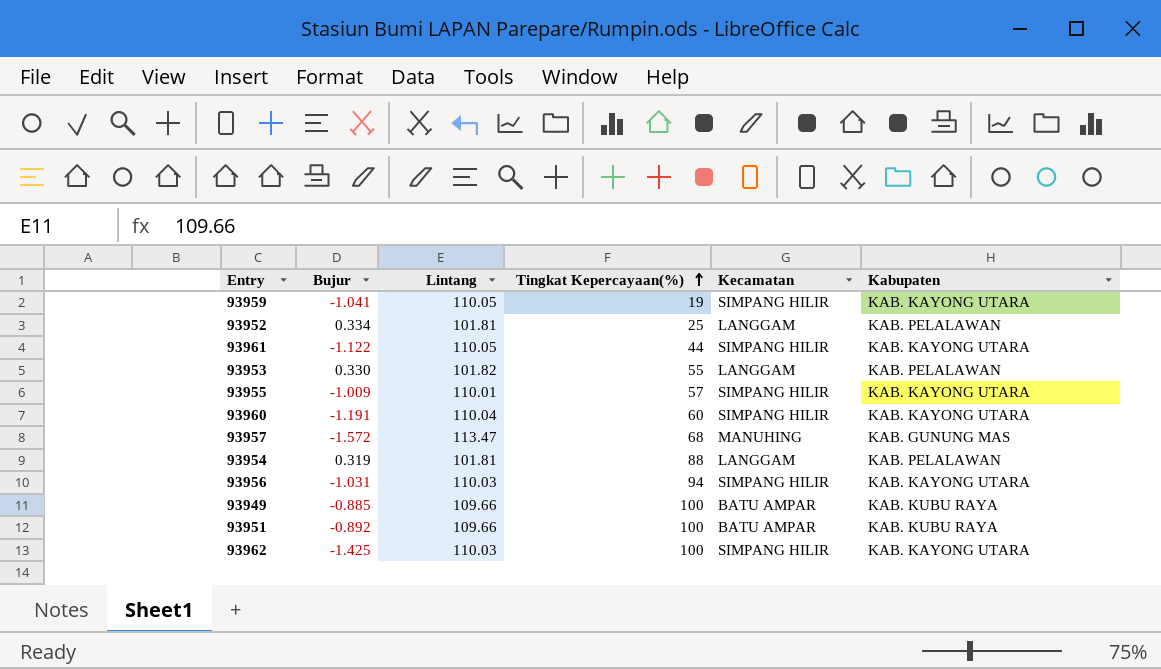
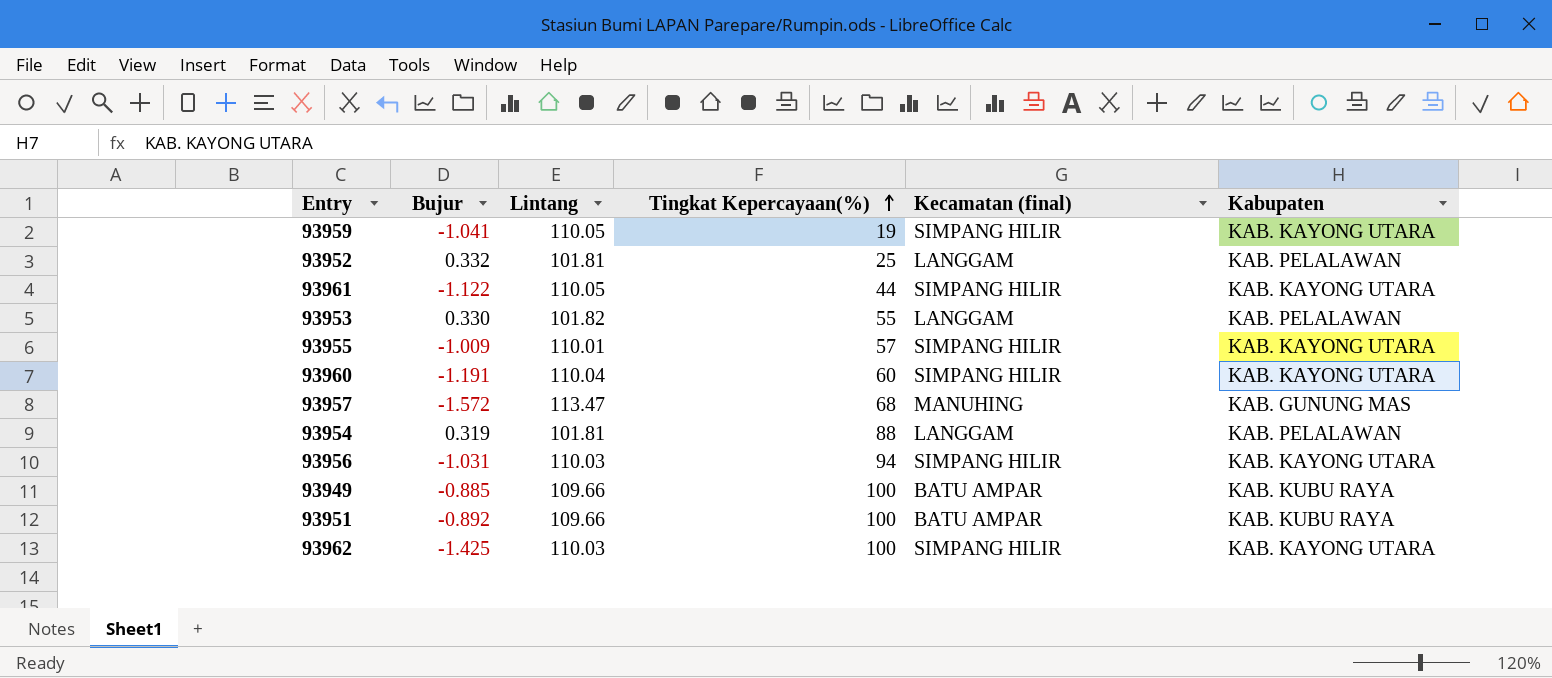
column name: Kecamatan -> Kecamatan (final)
93952 | Bujur: 0.334 -> 0.332

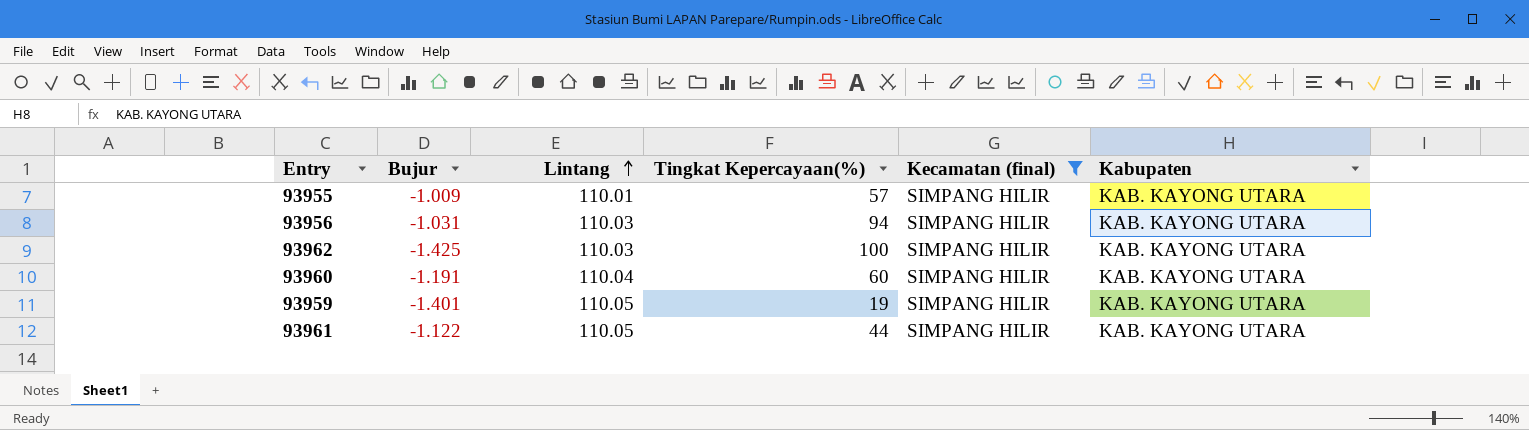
filter: none -> Kecamatan (final) = SIMPANG HILIR
row order: Tingkat Kepercayaan(%) ascending -> Lintang ascending
93959 | Bujur: -1.041 -> -1.401

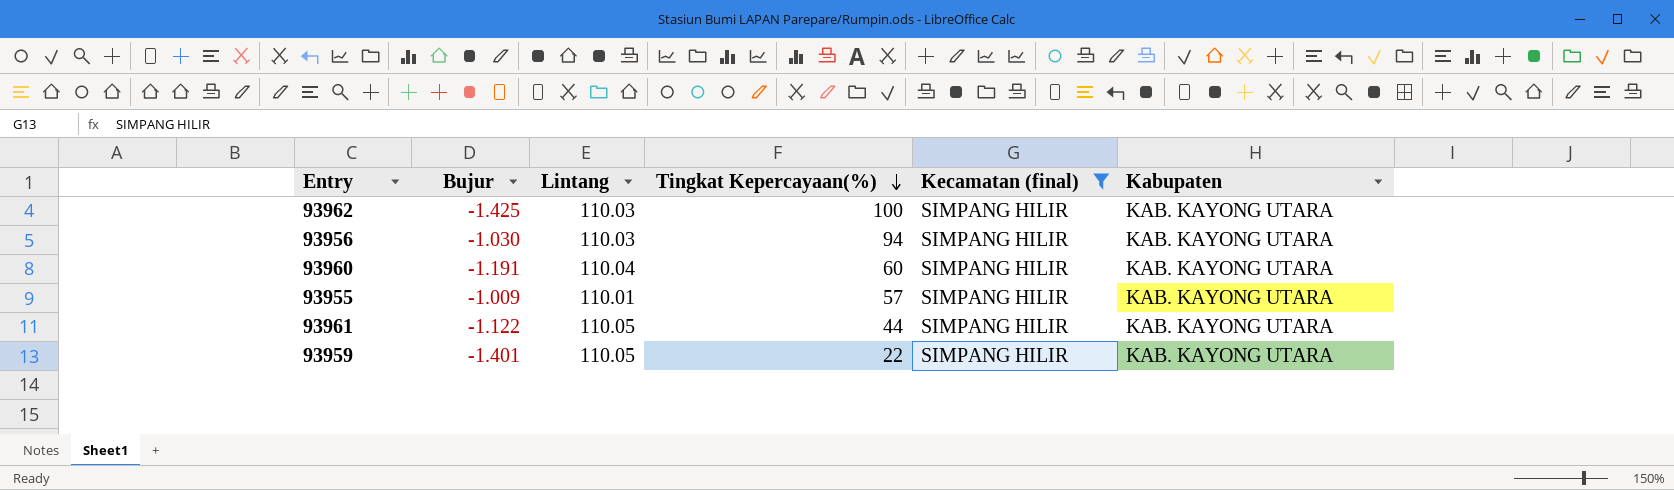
row order: Lintang ascending -> Tingkat Kepercayaan(%) descending
93956 | Bujur: -1.031 -> -1.030
93959 | Tingkat Kepercayaan(%): 19 -> 22

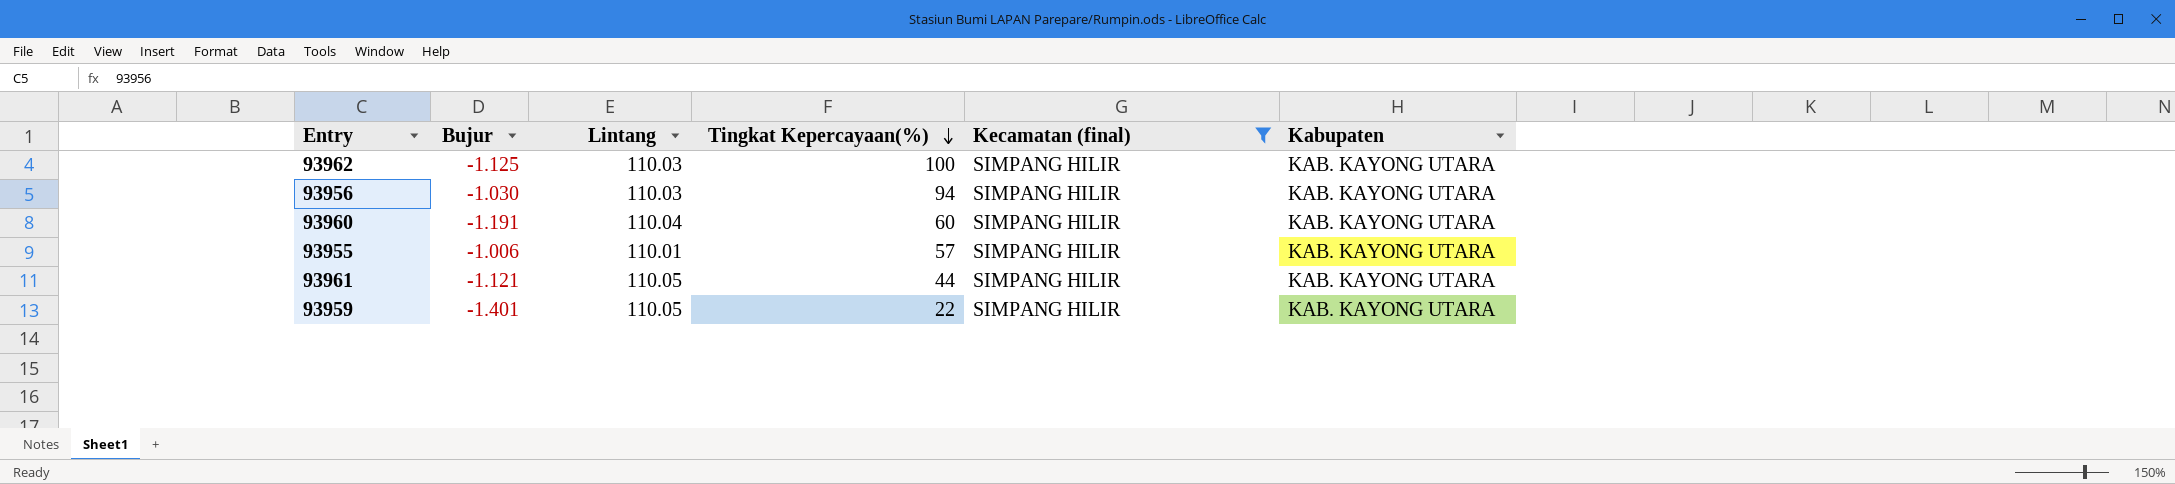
93962 | Bujur: -1.425 -> -1.125
93955 | Bujur: -1.009 -> -1.006
93961 | Bujur: -1.122 -> -1.121

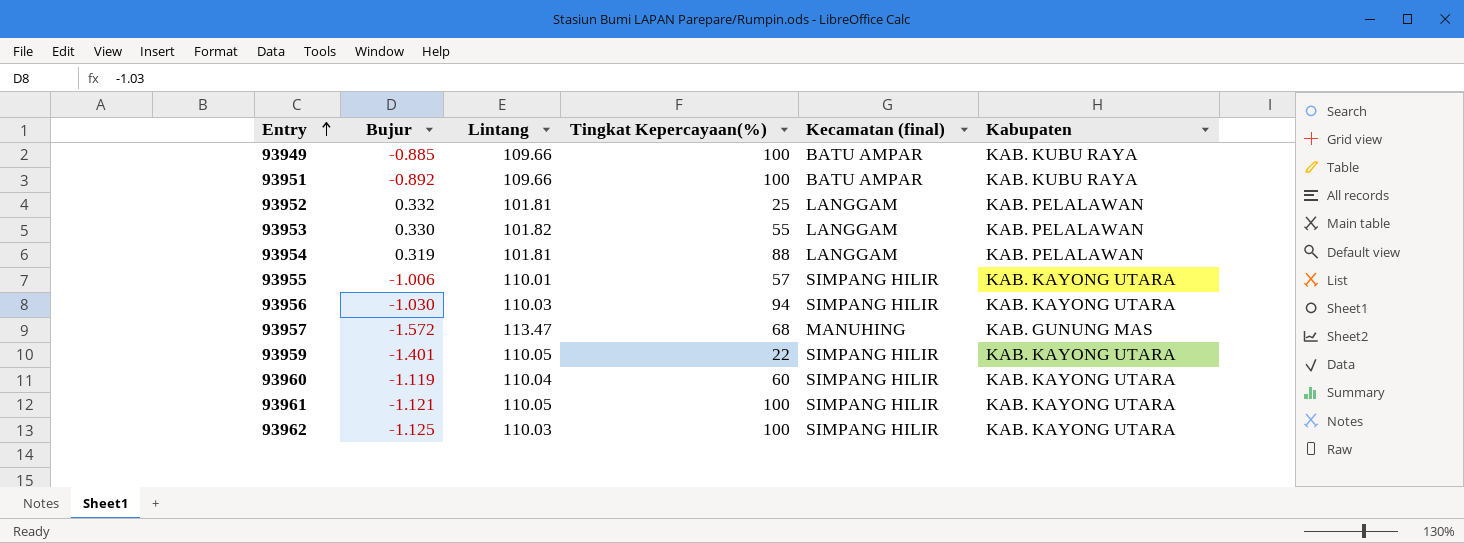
filter: Kecamatan (final) = SIMPANG HILIR -> none
row order: Tingkat Kepercayaan(%) descending -> Entry ascending
93960 | Bujur: -1.191 -> -1.119
93961 | Tingkat Kepercayaan(%): 44 -> 100

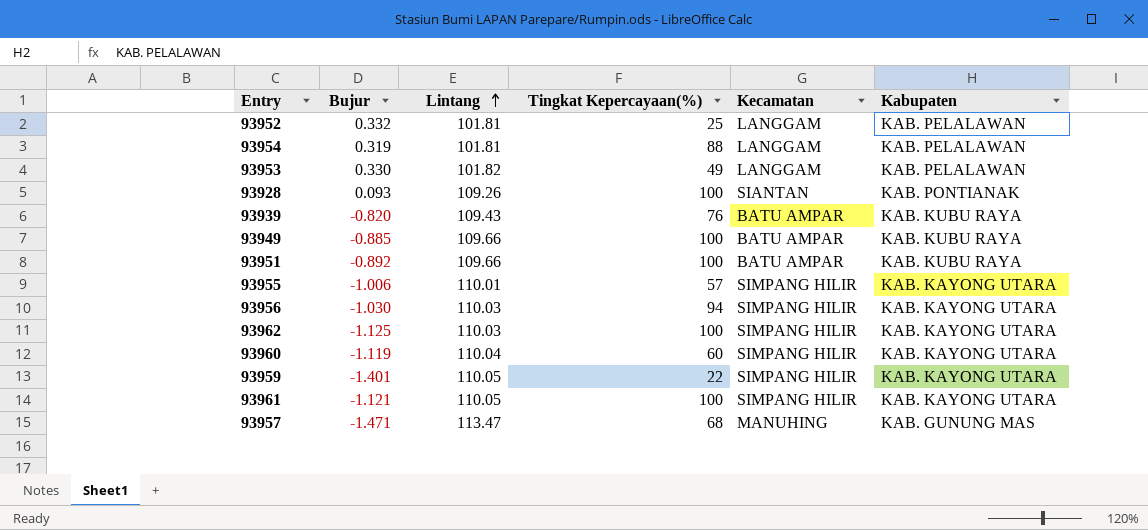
row order: Entry ascending -> Lintang ascending
column name: Kecamatan (final) -> Kecamatan
93953 | Tingkat Kepercayaan(%): 55 -> 49
row 93928: none -> 0.093 | 109.26 | 100 | SIANTAN | KAB. PONTIANAK
row 93939: none -> -0.820 | 109.43 | 76 | BATU AMPAR | KAB. KUBU RAYA
93957 | Bujur: -1.572 -> -1.471

